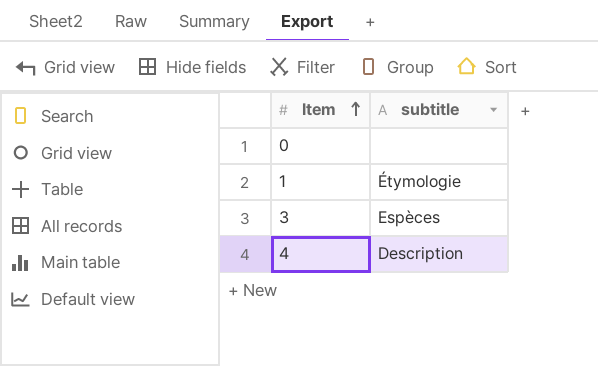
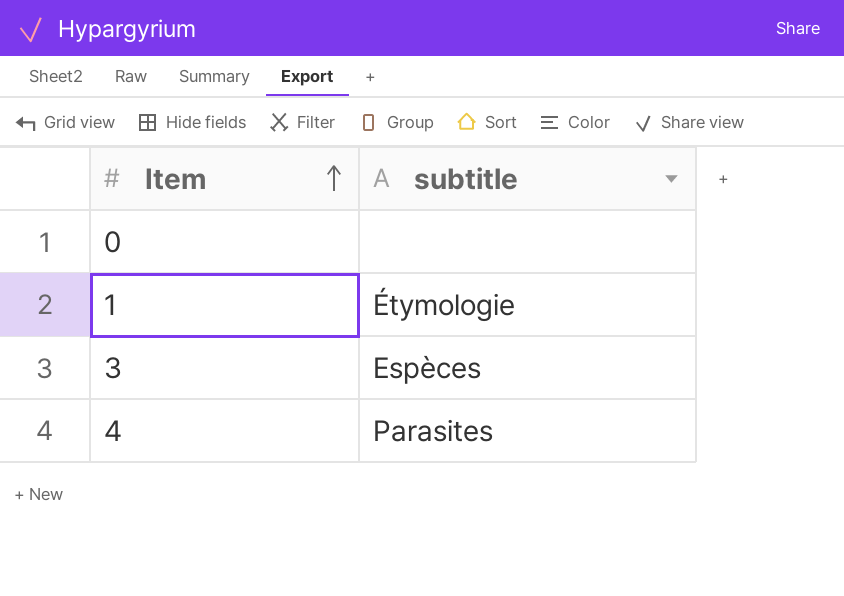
4 | subtitle: Description -> Parasites

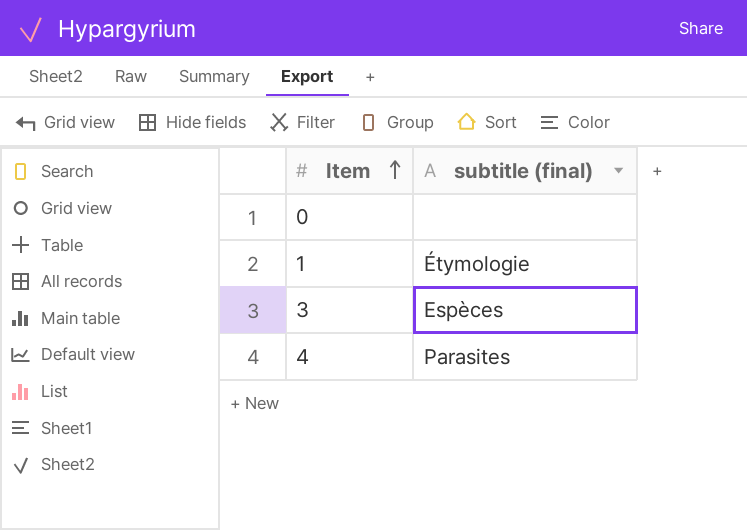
column name: subtitle -> subtitle (final)

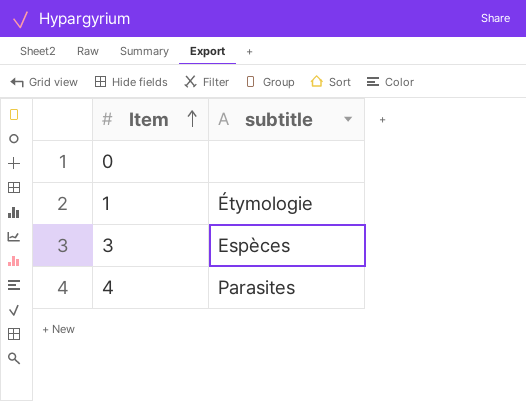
column name: subtitle (final) -> subtitle

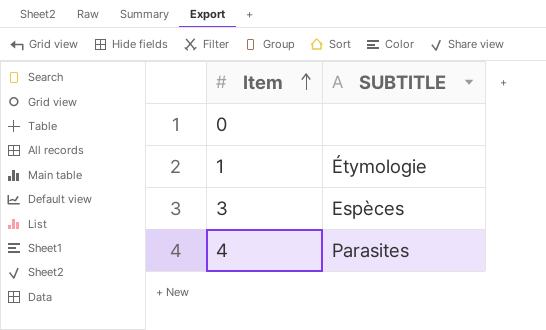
column name: subtitle -> SUBTITLE

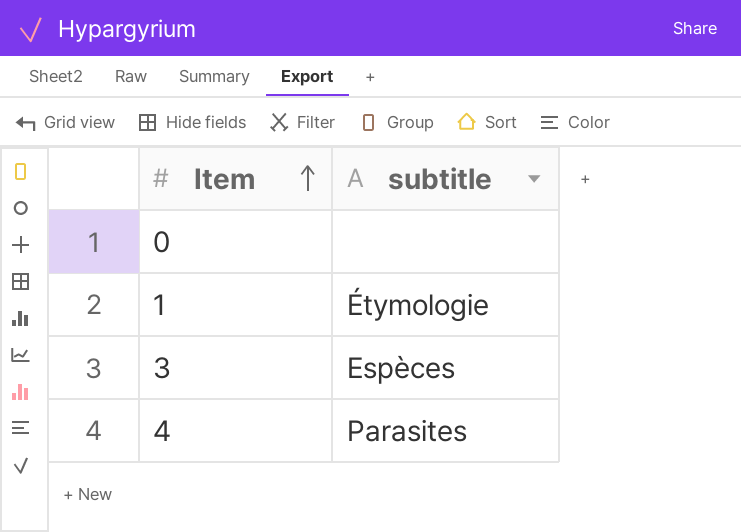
column name: SUBTITLE -> subtitle

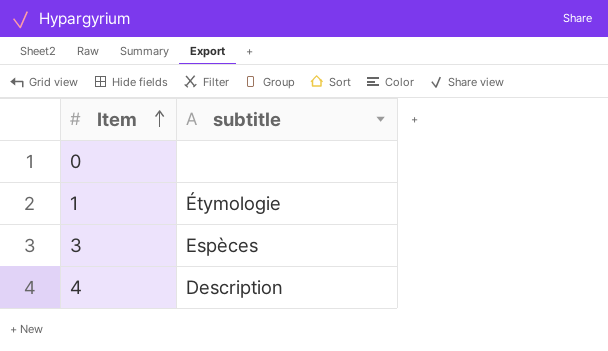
4 | subtitle: Parasites -> Description

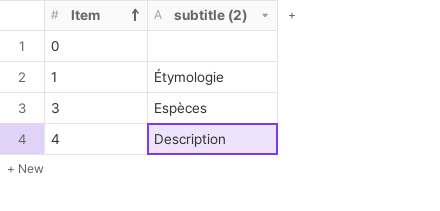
column name: subtitle -> subtitle (2)

